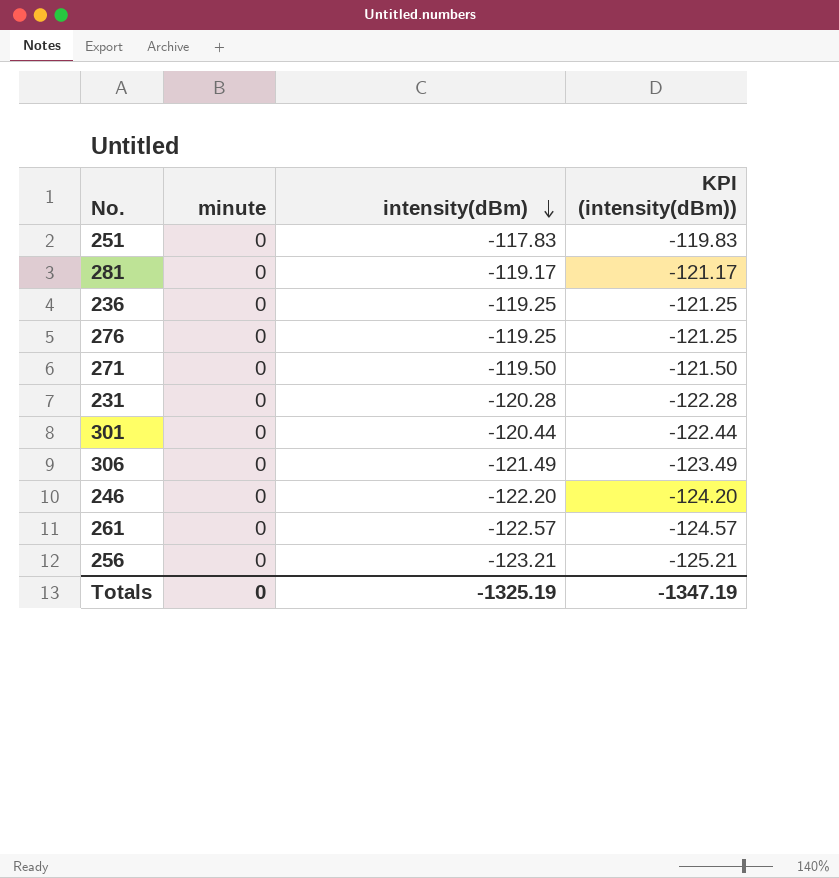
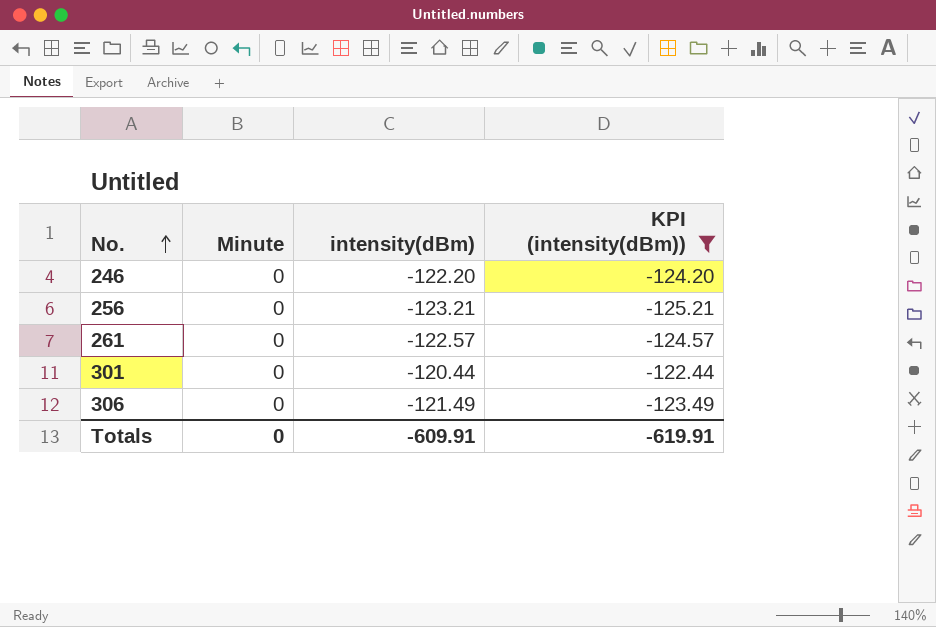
filter: none -> KPI (intensity(dBm)) <= -122.44
row order: intensity(dBm) descending -> No. ascending
column name: minute -> Minute
Totals | intensity(dBm): -1325.19 -> -609.91
Totals | KPI (intensity(dBm)): -1347.19 -> -619.91

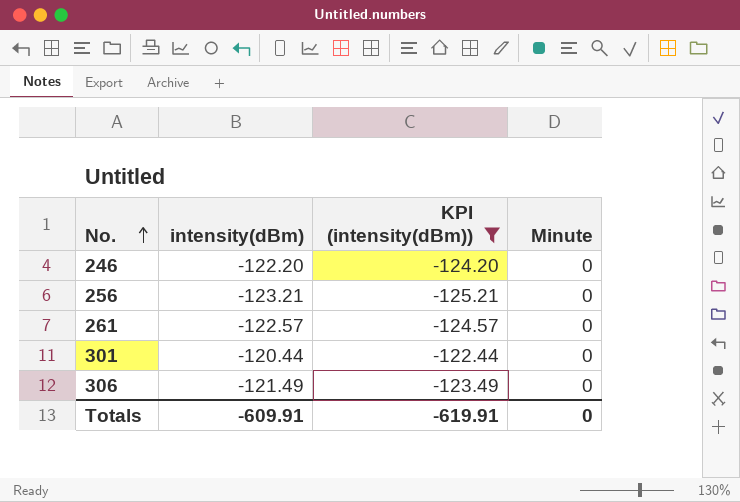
column Minute | position: 2 -> 4

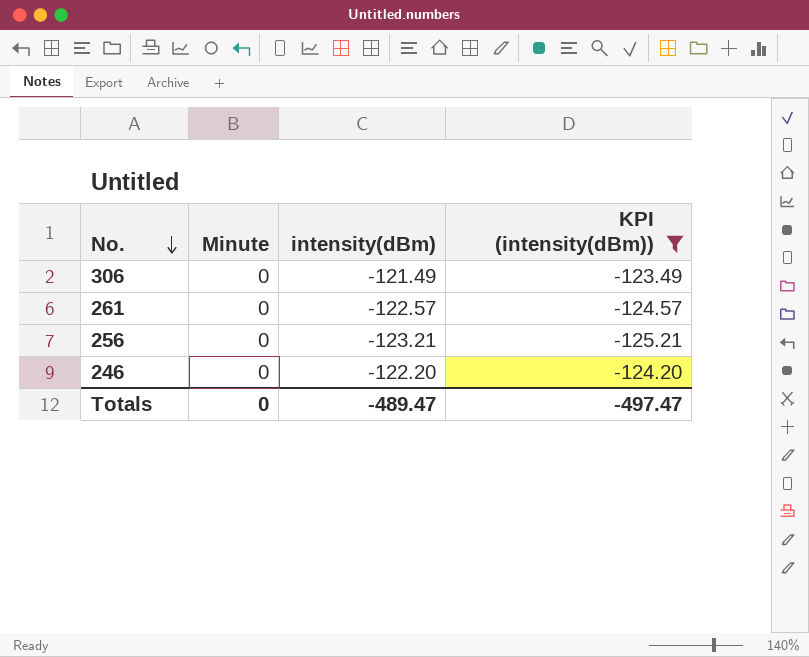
row order: No. ascending -> No. descending
column Minute | position: 4 -> 2
row 301: -120.44 | -122.44 | 0 -> none
Totals | intensity(dBm): -609.91 -> -489.47
Totals | KPI (intensity(dBm)): -619.91 -> -497.47

